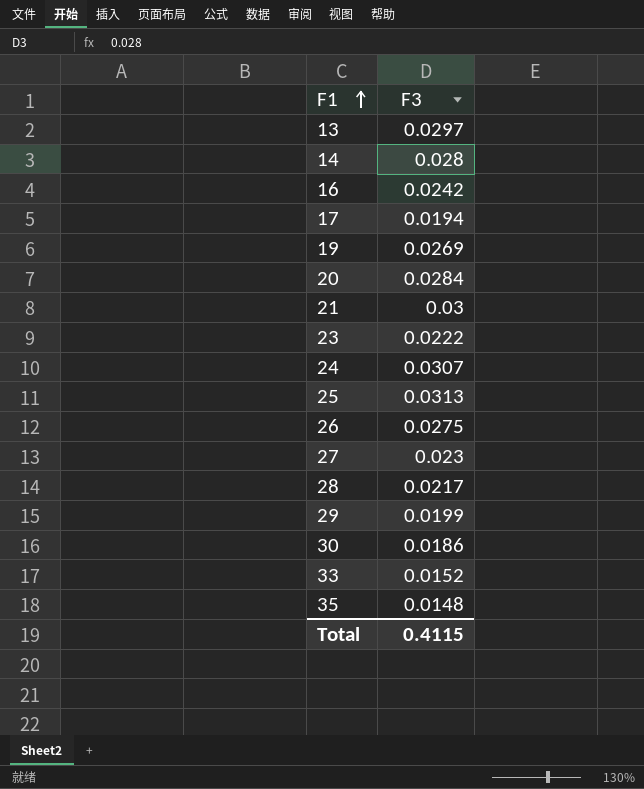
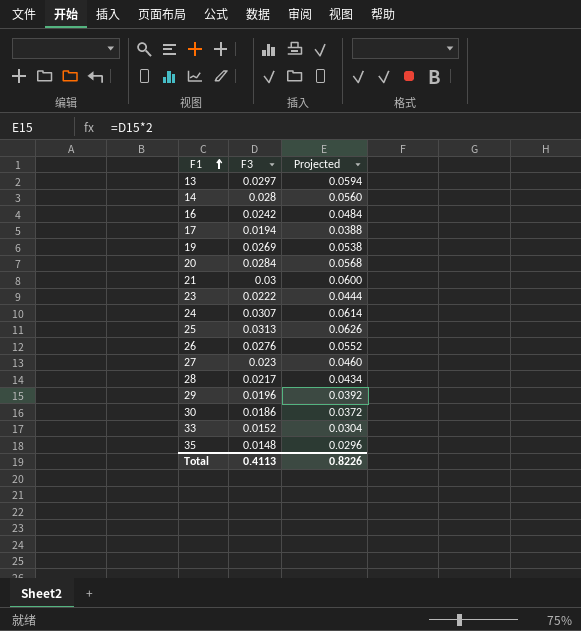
column Projected | formula: none -> [F3] * 2
26 | F3: 0.0275 -> 0.0276
29 | F3: 0.0199 -> 0.0196
Total | F3: 0.4115 -> 0.4113

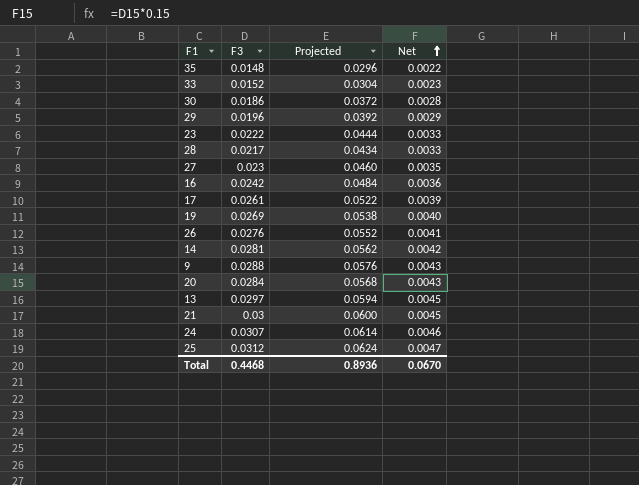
row order: F1 ascending -> Net ascending
column Net | formula: none -> [F3] * 0.15
17 | F3: 0.0194 -> 0.0261
17 | Projected: 0.0388 -> 0.0522
14 | F3: 0.028 -> 0.0281
14 | Projected: 0.0560 -> 0.0562
row 9: none -> 0.0288 | 0.0576 | 0.0043
25 | F3: 0.0313 -> 0.0312
25 | Projected: 0.0626 -> 0.0624
Total | F3: 0.4113 -> 0.4468
Total | Projected: 0.8226 -> 0.8936

